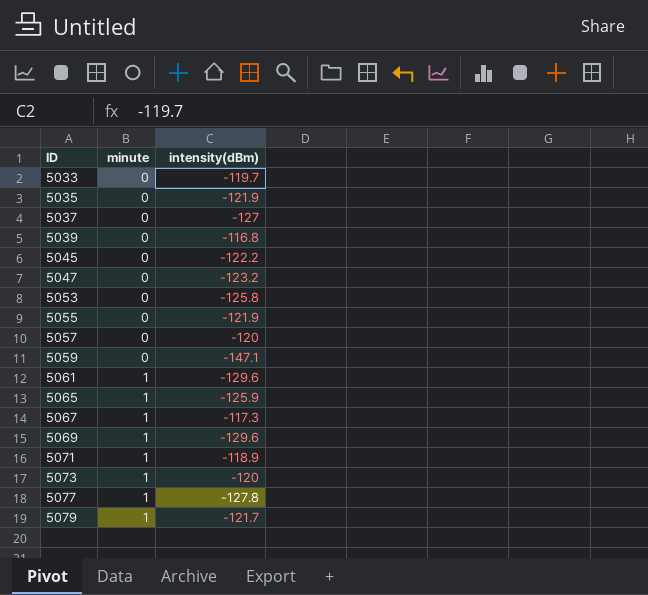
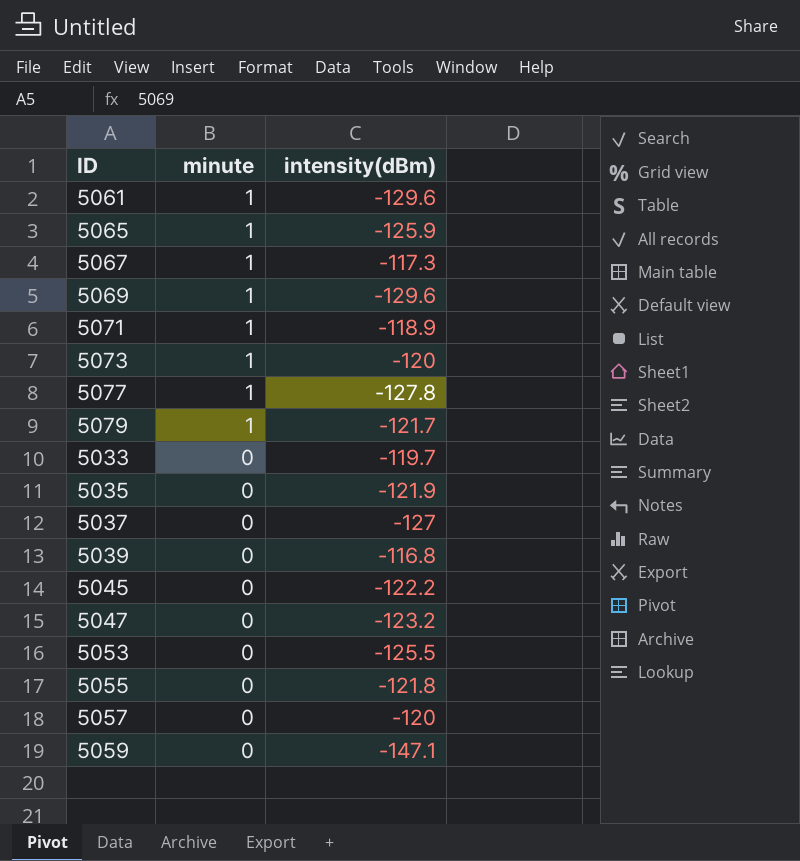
row order: ID ascending -> minute descending
5053 | intensity(dBm): -125.8 -> -125.5
5055 | intensity(dBm): -121.9 -> -121.8

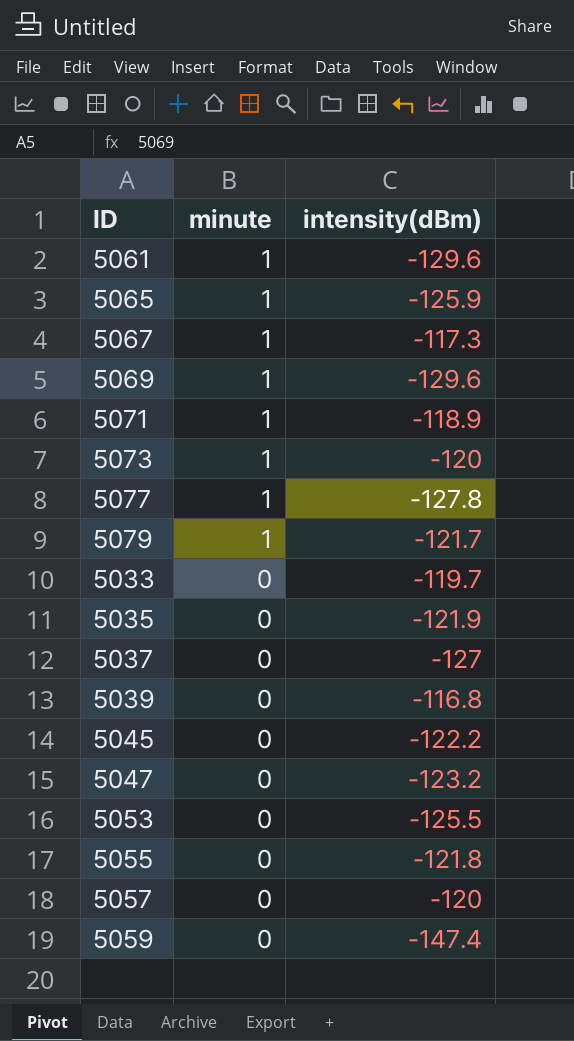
5059 | intensity(dBm): -147.1 -> -147.4

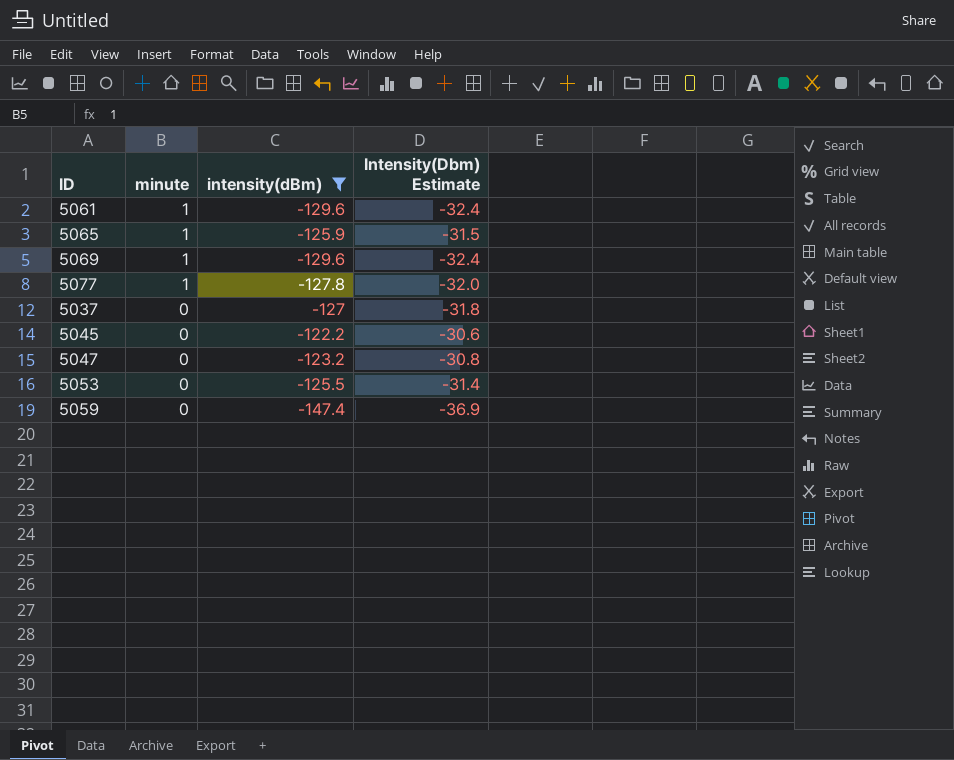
filter: none -> intensity(dBm) <= -122.2
column Intensity(Dbm) Estimate | formula: none -> [intensity(dBm)] * 0.25

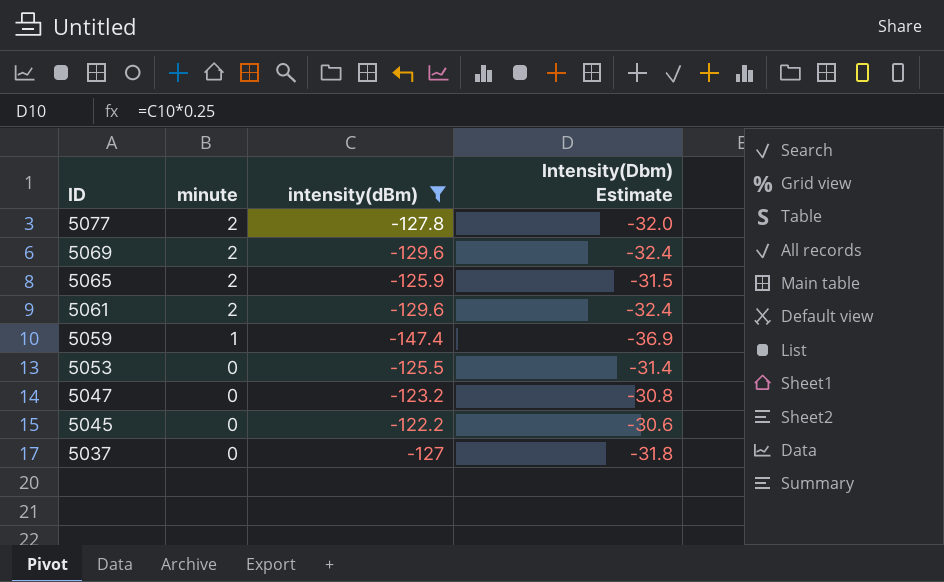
row order: minute descending -> ID descending
5077 | minute: 1 -> 2
5069 | minute: 1 -> 2
5065 | minute: 1 -> 2
5061 | minute: 1 -> 2
5059 | minute: 0 -> 1

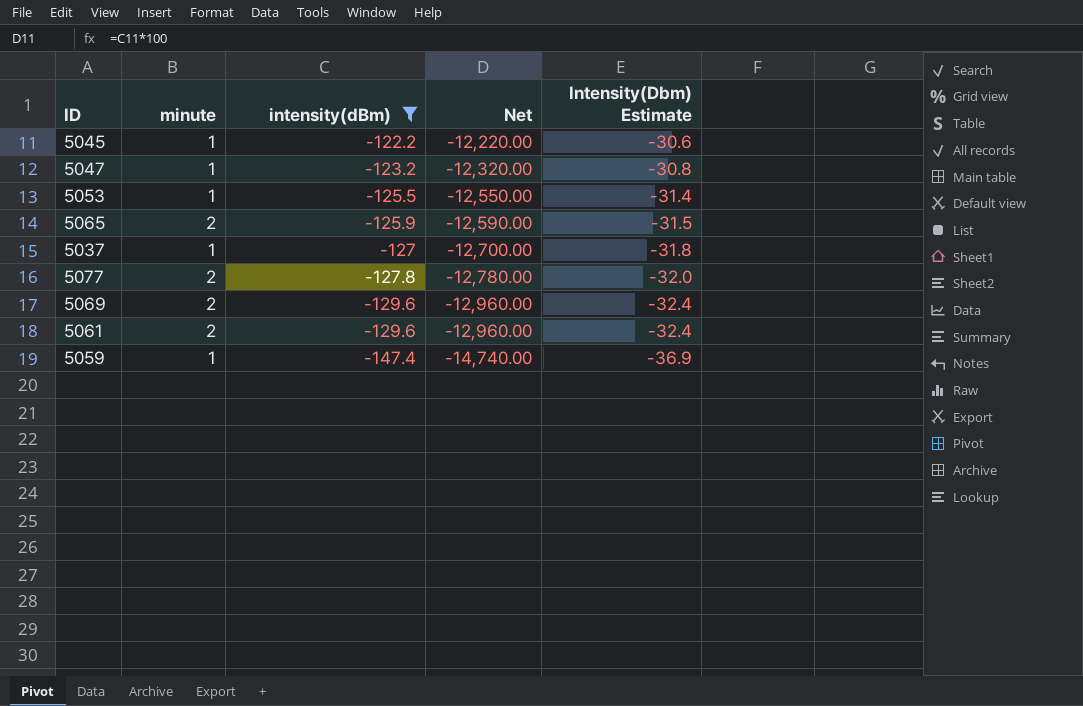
row order: ID descending -> intensity(dBm) descending
column Net | formula: none -> [intensity(dBm)] * 100
5045 | minute: 0 -> 1
5047 | minute: 0 -> 1
5053 | minute: 0 -> 1
5037 | minute: 0 -> 1

